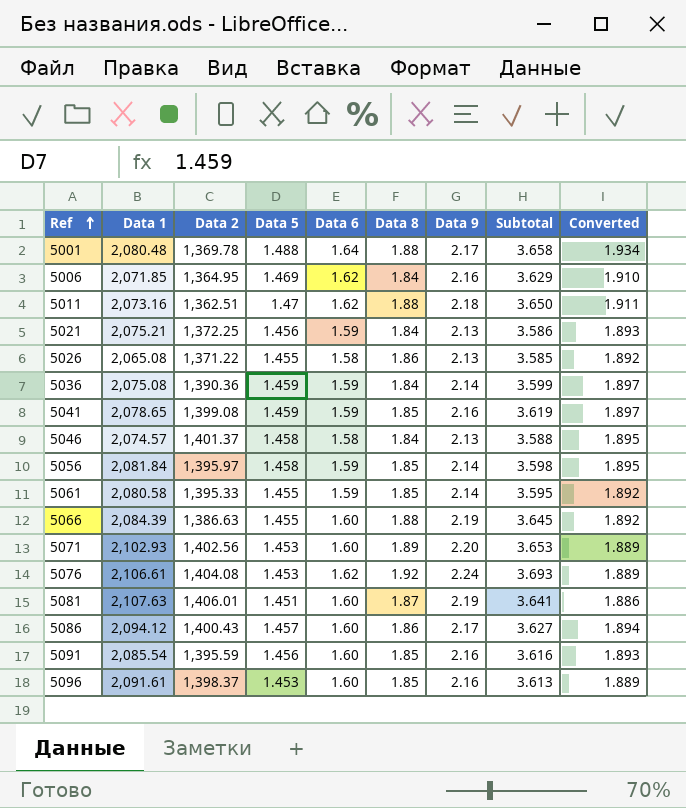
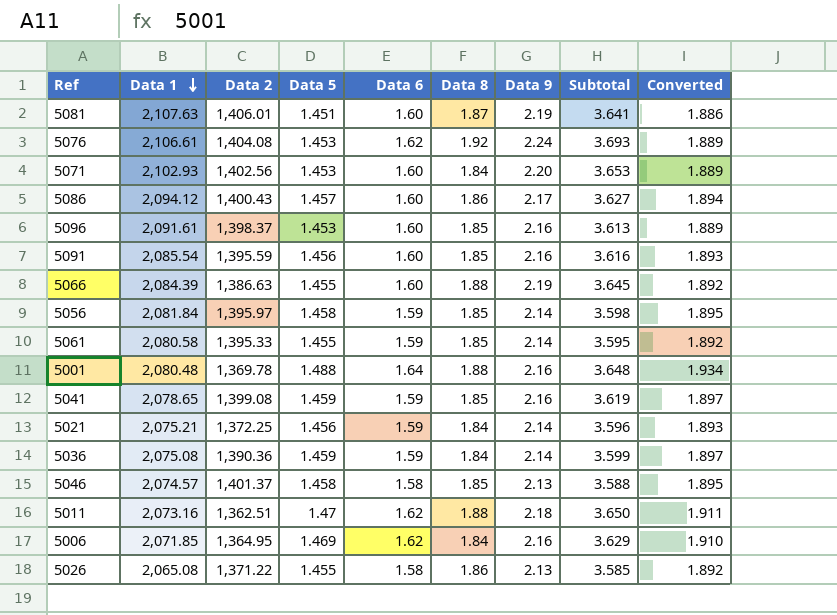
row order: Ref ascending -> Data 1 descending
5071 | Data 8: 1.89 -> 1.84
5001 | Data 9: 2.17 -> 2.16
5001 | Subtotal: 3.658 -> 3.648
5021 | Data 9: 2.13 -> 2.14
5021 | Subtotal: 3.586 -> 3.596
5046 | Data 8: 1.84 -> 1.85

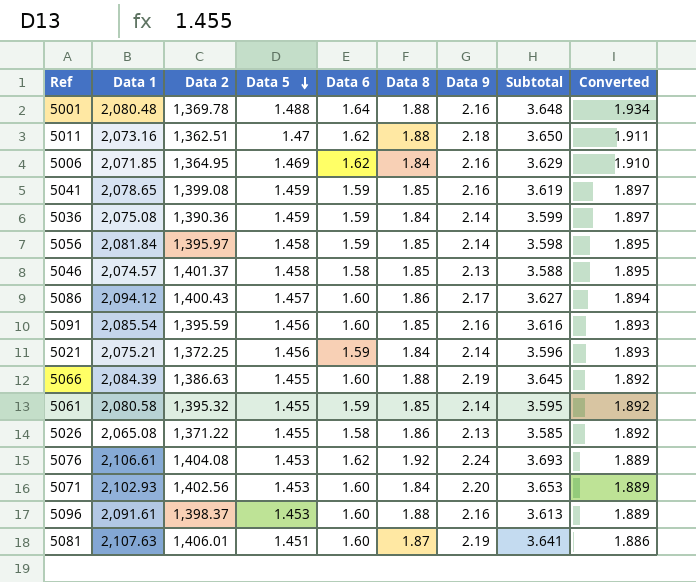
row order: Data 1 descending -> Data 5 descending
5061 | Data 2: 1,395.33 -> 1,395.32
5096 | Data 8: 1.85 -> 1.88

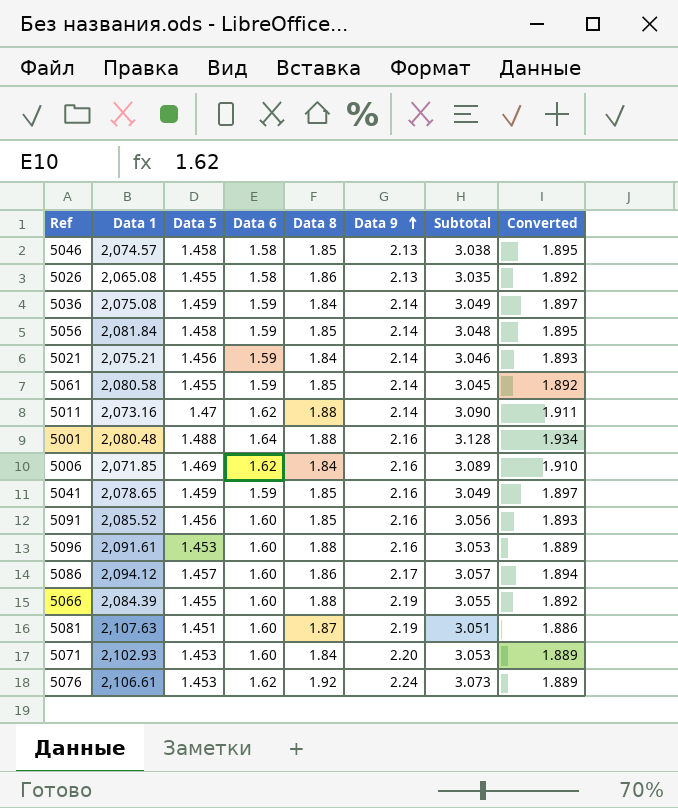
row order: Data 5 descending -> Data 9 ascending
column Data 2 | position: 3 -> none
column Subtotal | formula: [Data 5] + [Data 9] -> [Data 5] + [Data 6]
5011 | Data 9: 2.18 -> 2.14
5091 | Data 1: 2,085.54 -> 2,085.52

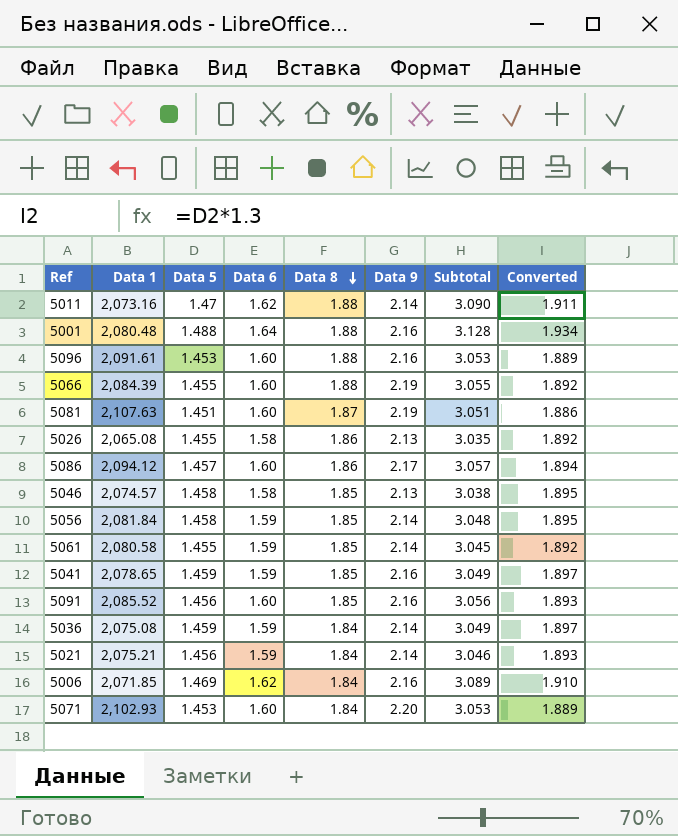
row order: Data 9 ascending -> Data 8 descending
row 5076: 2,106.61 | 1.453 | 1.62 | 1.92 | 2.24 | 3.073 | 1.889 -> none

